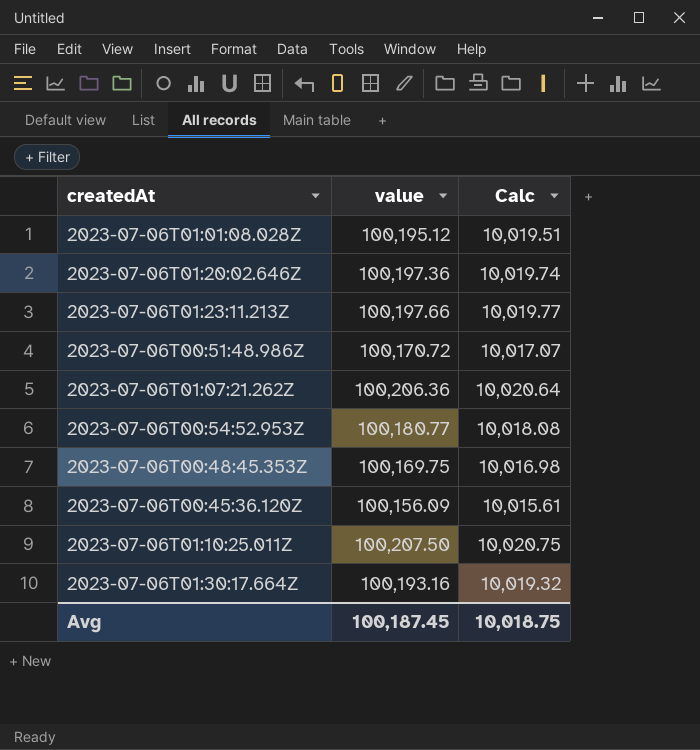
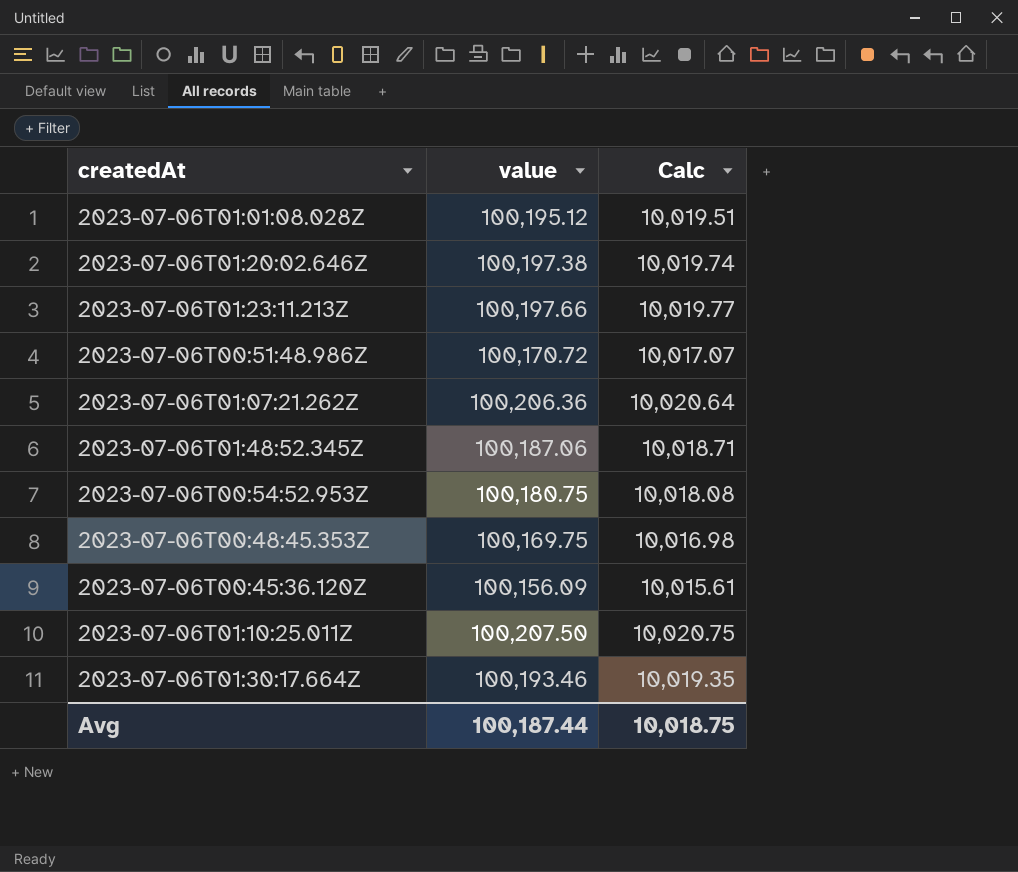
2023-07-06T01:20:02.646Z | value: 100,197.36 -> 100,197.38
row 2023-07-06T01:48:52.345Z: none -> 100,187.06 | 10,018.71
2023-07-06T00:54:52.953Z | value: 100,180.77 -> 100,180.75
2023-07-06T01:30:17.664Z | value: 100,193.16 -> 100,193.46
2023-07-06T01:30:17.664Z | Calc: 10,019.32 -> 10,019.35
Avg | value: 100,187.45 -> 100,187.44

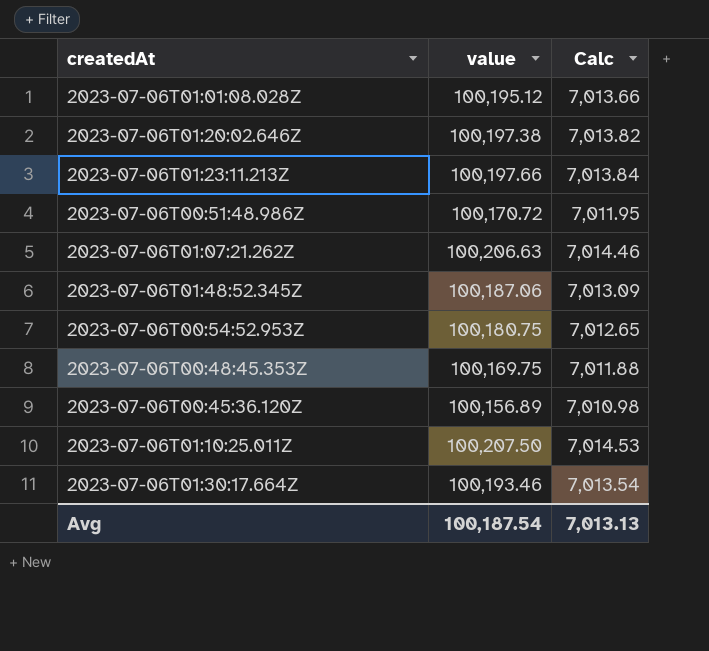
column Calc | formula: [value] * 0.1 -> [value] * 0.07
2023-07-06T01:07:21.262Z | value: 100,206.36 -> 100,206.63
2023-07-06T00:45:36.120Z | value: 100,156.09 -> 100,156.89
Avg | value: 100,187.44 -> 100,187.54
Avg | Calc: 10,018.75 -> 7,013.13

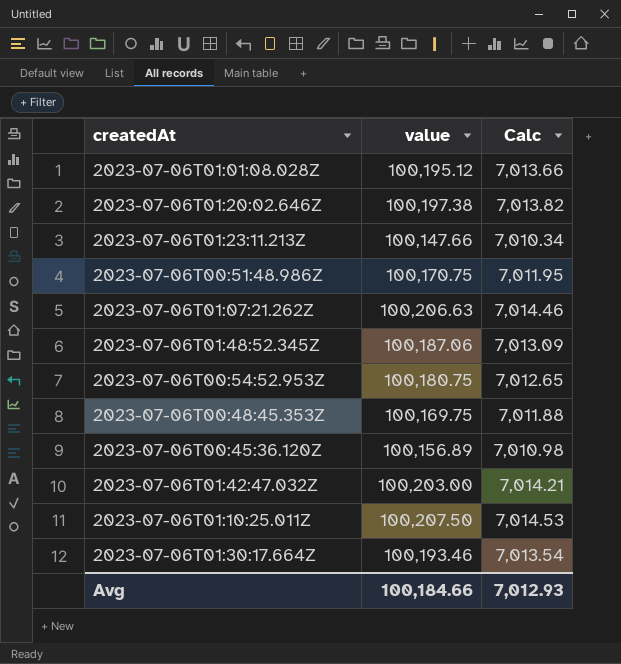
2023-07-06T01:23:11.213Z | value: 100,197.66 -> 100,147.66
2023-07-06T01:23:11.213Z | Calc: 7,013.84 -> 7,010.34
2023-07-06T00:51:48.986Z | value: 100,170.72 -> 100,170.75
row 2023-07-06T01:42:47.032Z: none -> 100,203.00 | 7,014.21
Avg | value: 100,187.54 -> 100,184.66
Avg | Calc: 7,013.13 -> 7,012.93

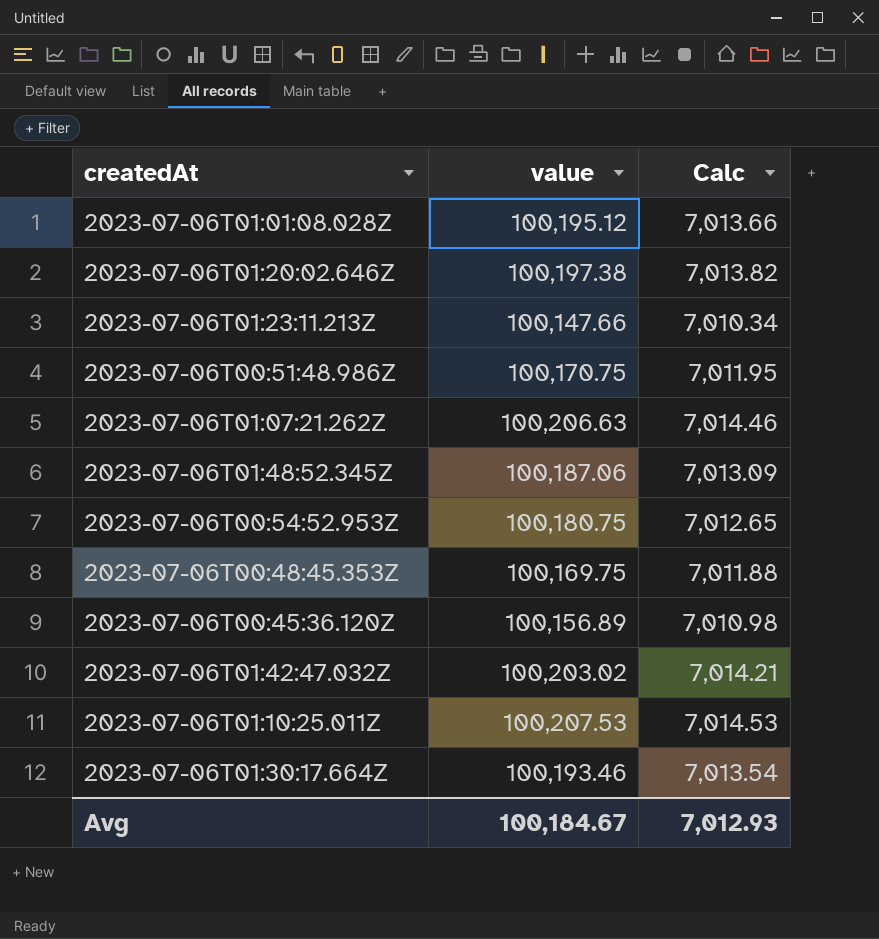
2023-07-06T01:42:47.032Z | value: 100,203.00 -> 100,203.02
2023-07-06T01:10:25.011Z | value: 100,207.50 -> 100,207.53
Avg | value: 100,184.66 -> 100,184.67

